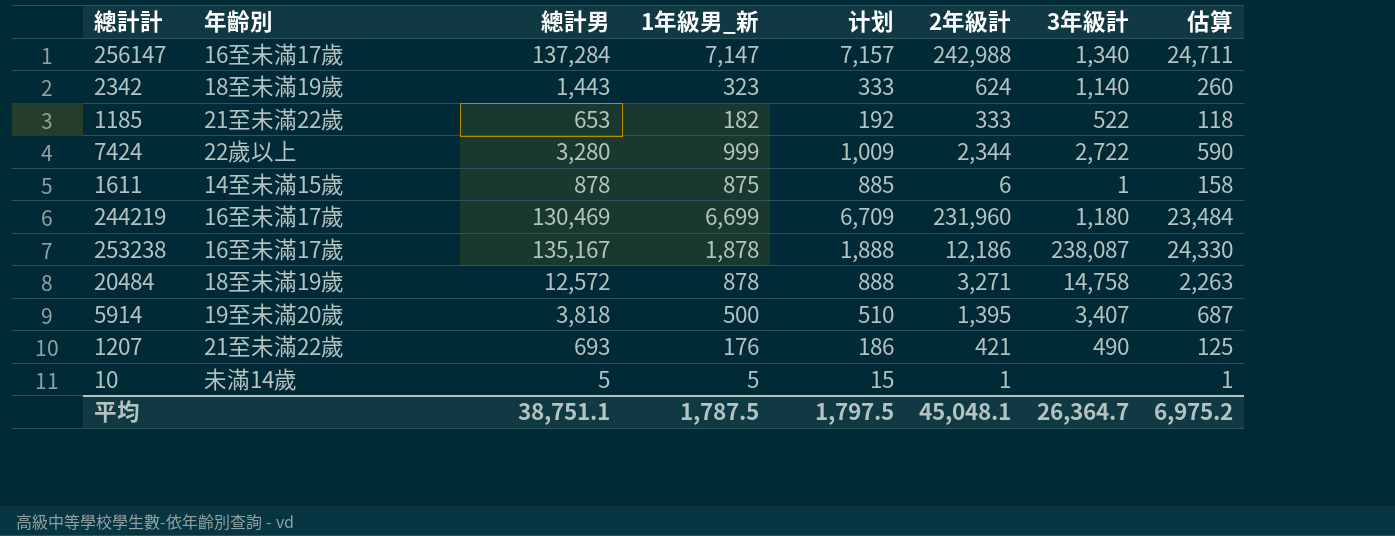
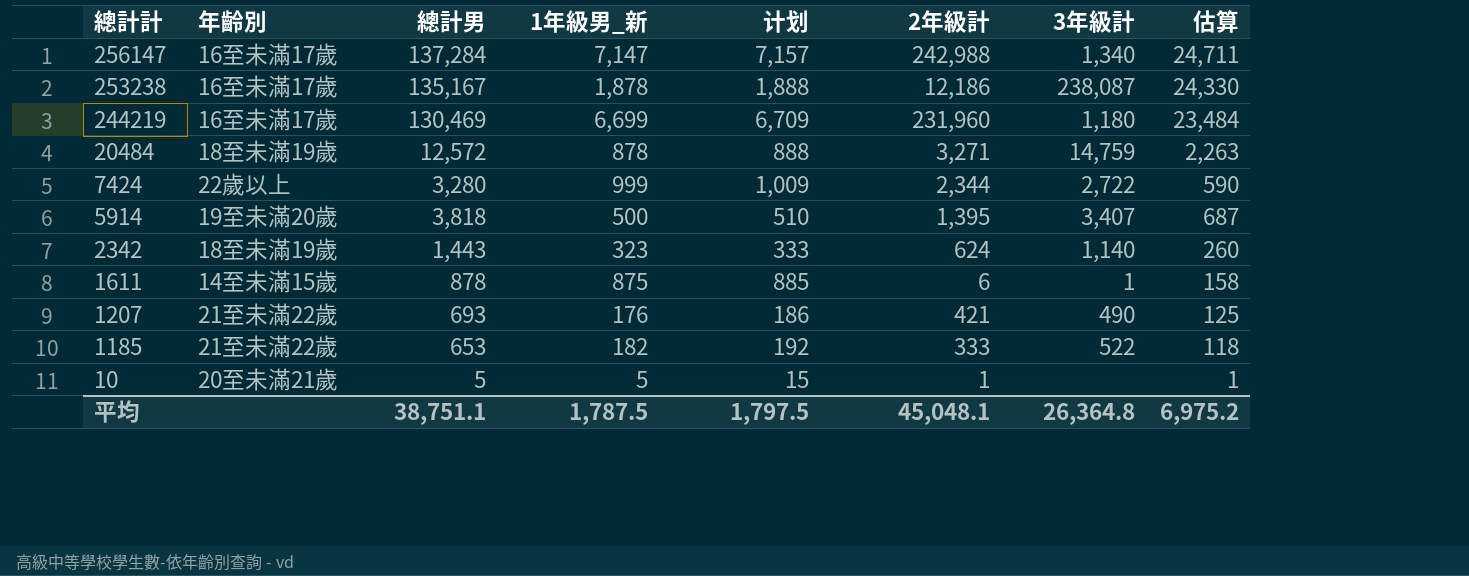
row order: none -> 總計計 descending
20484 | 3年級計: 14,758 -> 14,759
10 | 年齡別: 未滿14歲 -> 20至未滿21歲
平均 | 3年級計: 26,364.7 -> 26,364.8

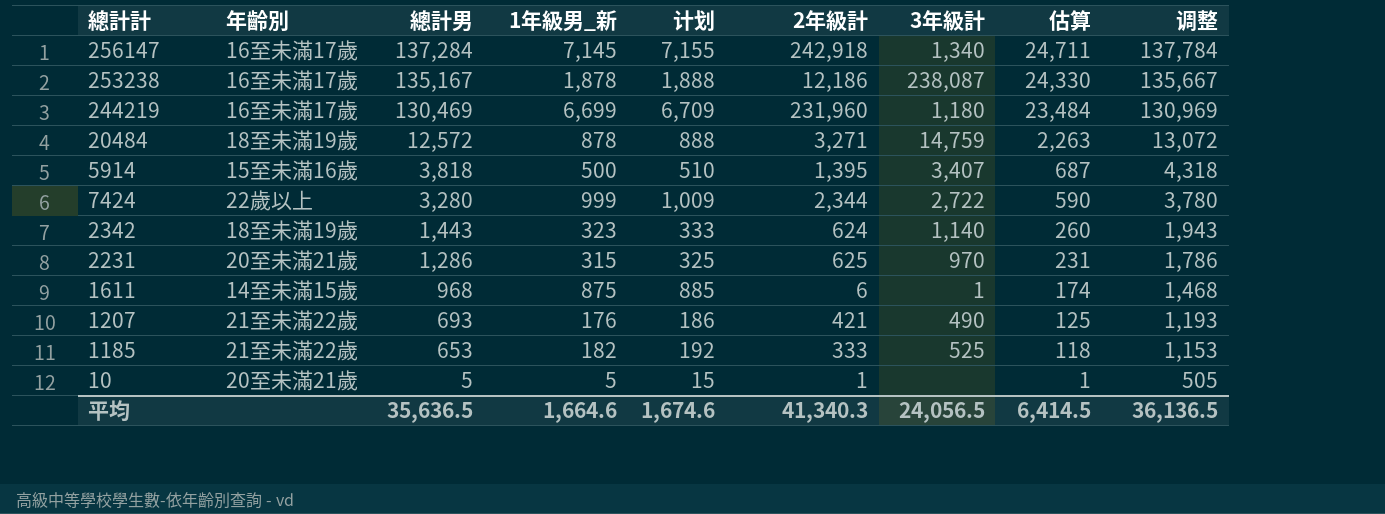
row order: 總計計 descending -> 總計男 descending
column 调整 | formula: none -> [總計男] + 500
256147 | 1年級男_新: 7,147 -> 7,145
256147 | 计划: 7,157 -> 7,155
256147 | 2年級計: 242,988 -> 242,918
5914 | 年齡別: 19至未滿20歲 -> 15至未滿16歲
row 2231: none -> 20至未滿21歲 | 1,286 | 315 | 325 | 625 | 970 | 231 | 1,786
1611 | 總計男: 878 -> 968
1611 | 估算: 158 -> 174
1185 | 3年級計: 522 -> 525
平均 | 總計男: 38,751.1 -> 35,636.5
平均 | 1年級男_新: 1,787.5 -> 1,664.6
平均 | 计划: 1,797.5 -> 1,674.6
平均 | 2年級計: 45,048.1 -> 41,340.3
平均 | 3年級計: 26,364.8 -> 24,056.5
平均 | 估算: 6,975.2 -> 6,414.5

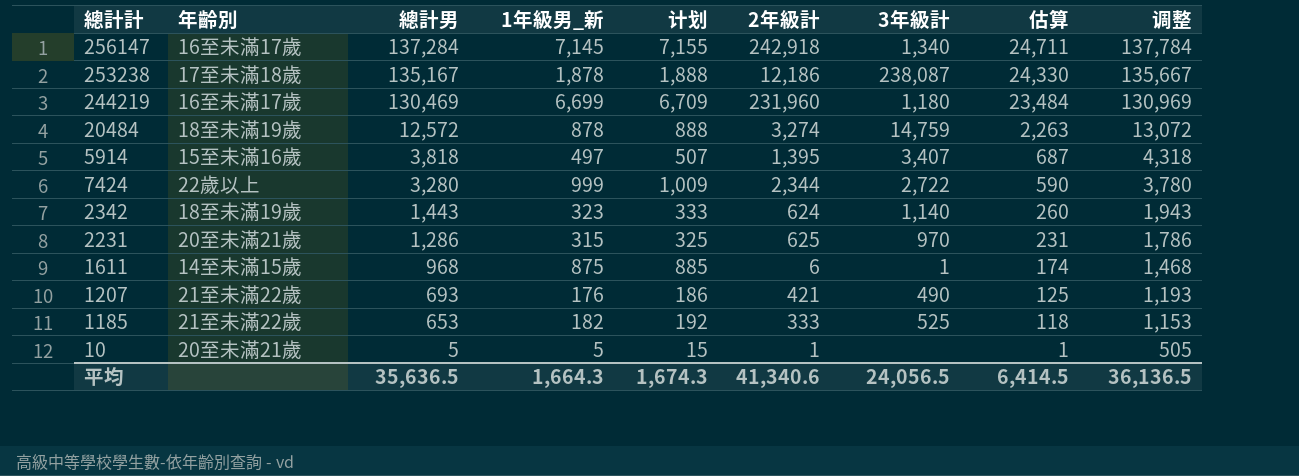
253238 | 年齡別: 16至未滿17歲 -> 17至未滿18歲
20484 | 2年級計: 3,271 -> 3,274
5914 | 1年級男_新: 500 -> 497
5914 | 计划: 510 -> 507
平均 | 1年級男_新: 1,664.6 -> 1,664.3
平均 | 计划: 1,674.6 -> 1,674.3
平均 | 2年級計: 41,340.3 -> 41,340.6

